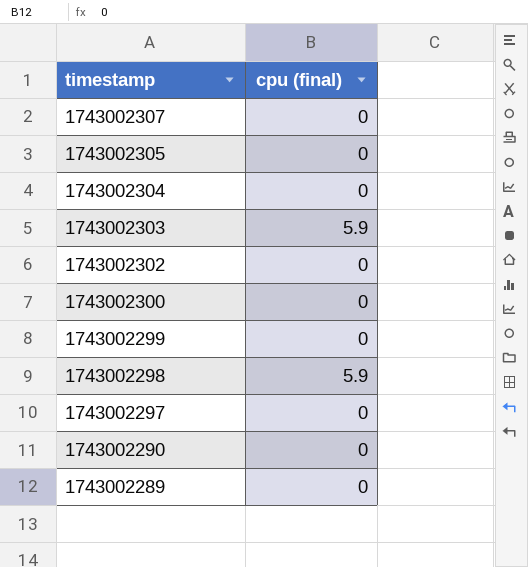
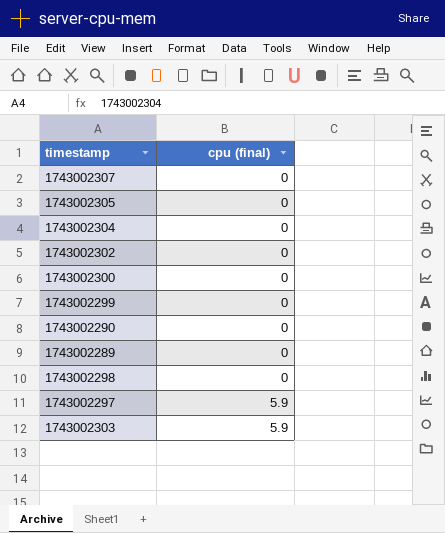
row order: timestamp descending -> cpu (final) ascending
1743002298 | cpu (final): 5.9 -> 0
1743002297 | cpu (final): 0 -> 5.9

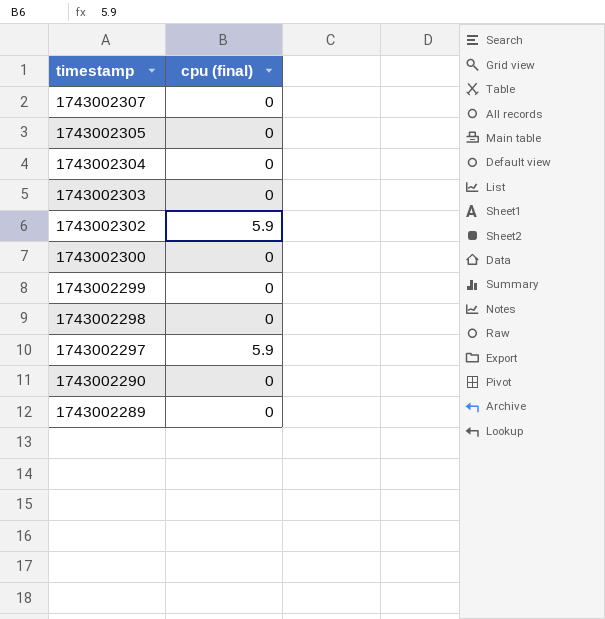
row order: cpu (final) ascending -> timestamp descending
1743002303 | cpu (final): 5.9 -> 0
1743002302 | cpu (final): 0 -> 5.9

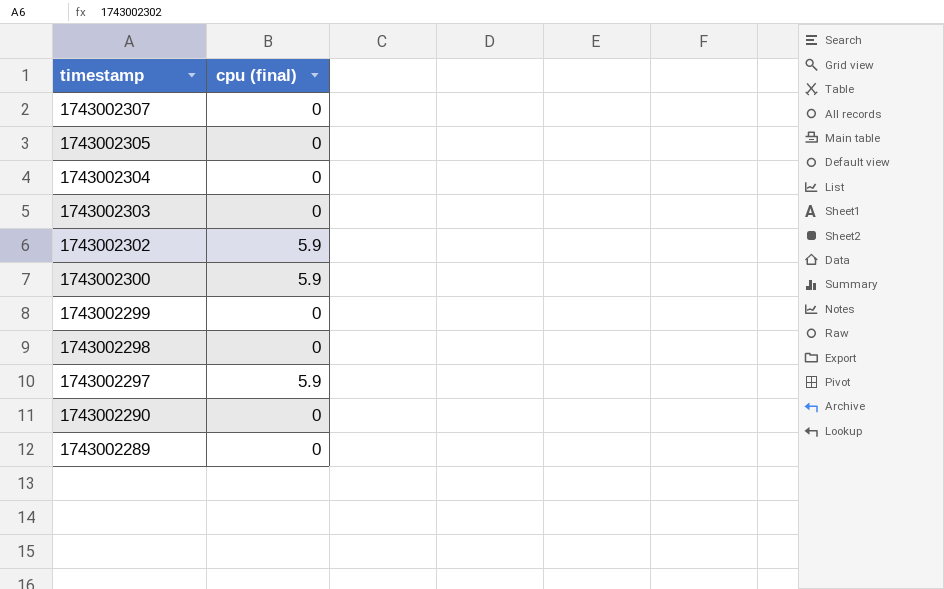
1743002300 | cpu (final): 0 -> 5.9

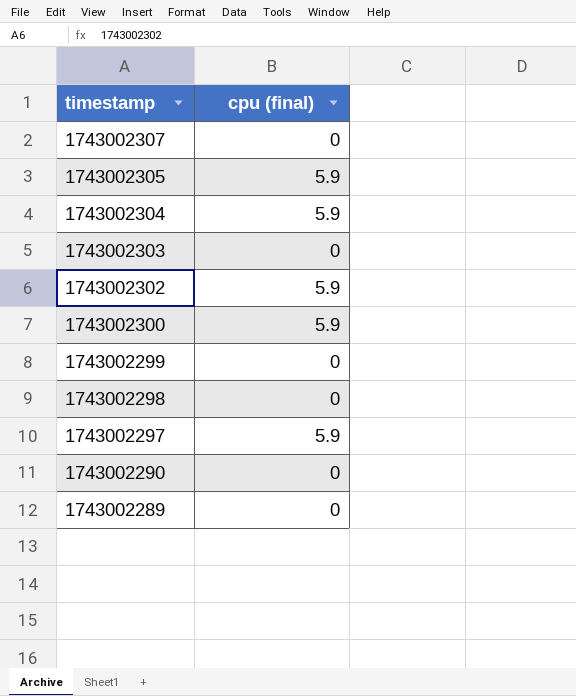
1743002305 | cpu (final): 0 -> 5.9
1743002304 | cpu (final): 0 -> 5.9

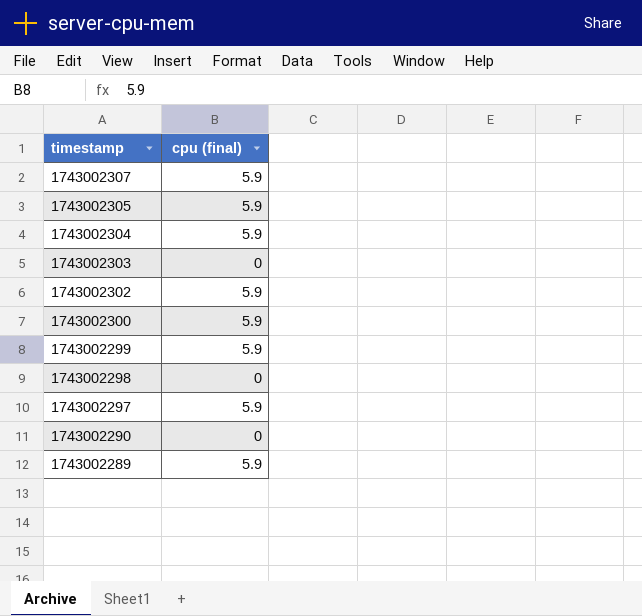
1743002307 | cpu (final): 0 -> 5.9
1743002299 | cpu (final): 0 -> 5.9
1743002289 | cpu (final): 0 -> 5.9

